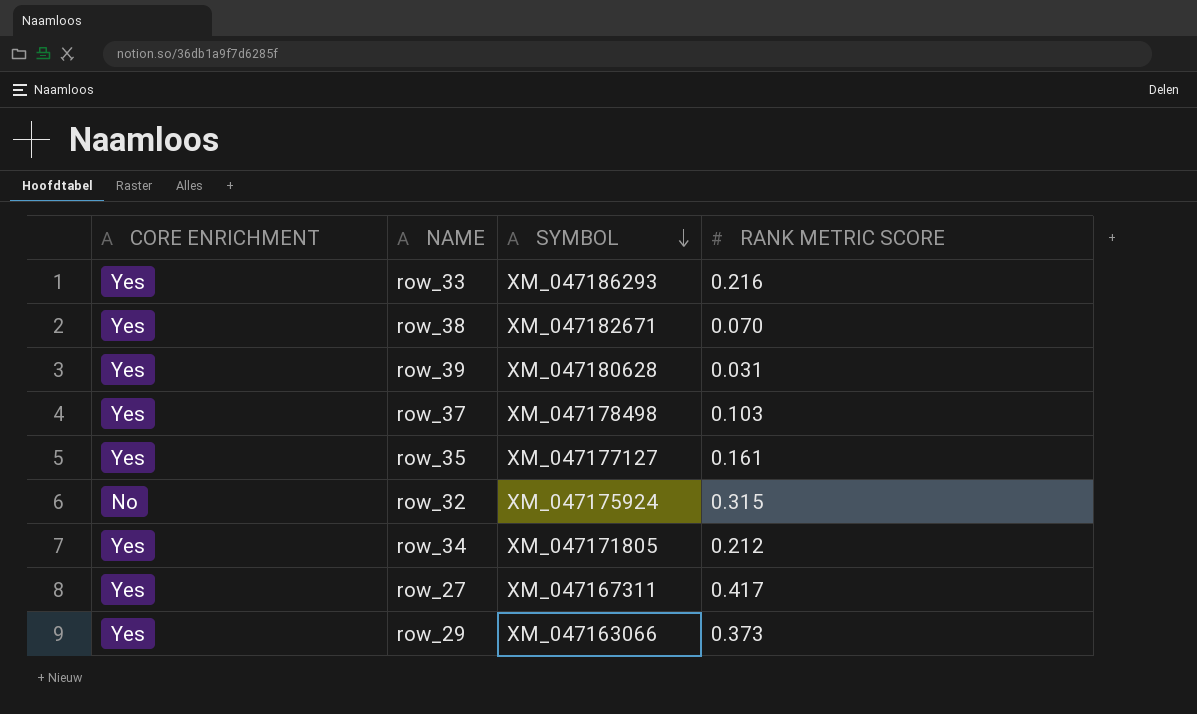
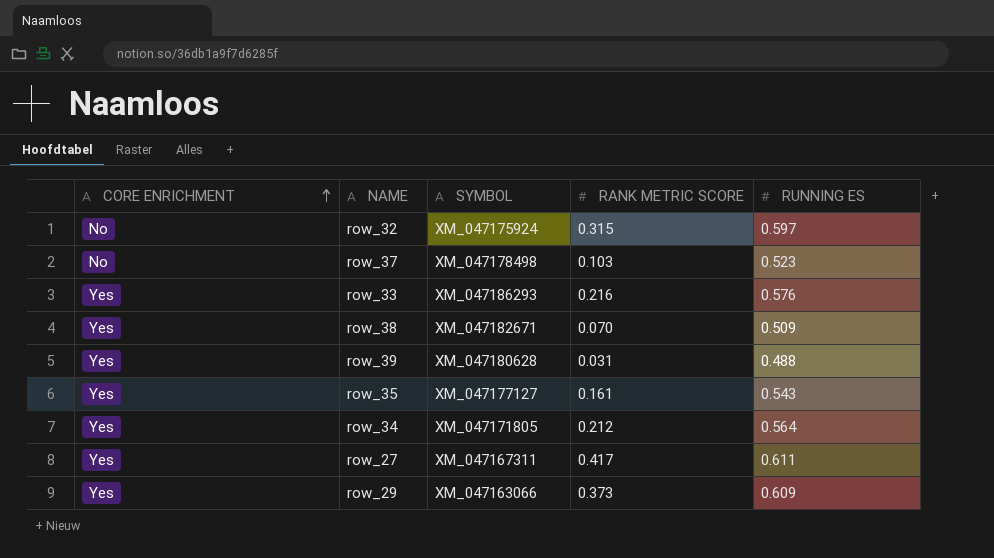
row order: SYMBOL descending -> CORE ENRICHMENT ascending
column RUNNING ES | position: none -> 5
row_37 | CORE ENRICHMENT: Yes -> No

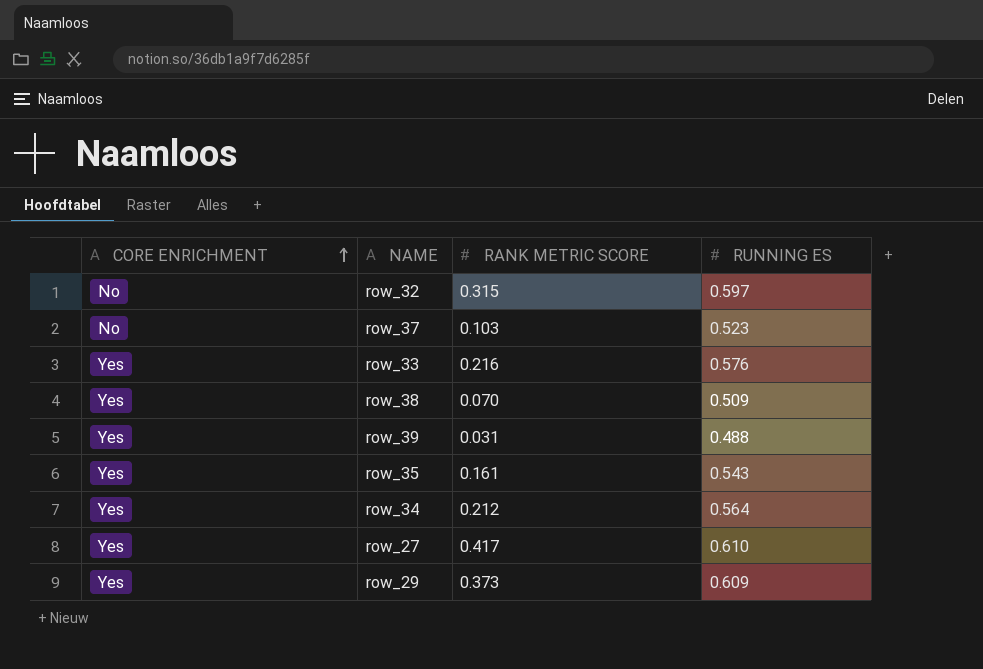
column SYMBOL | position: 3 -> none
row_27 | RUNNING ES: 0.611 -> 0.610

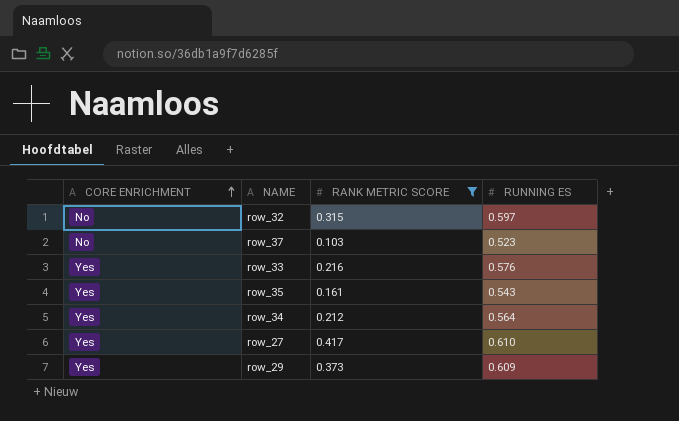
filter: none -> RANK METRIC SCORE >= 0.103

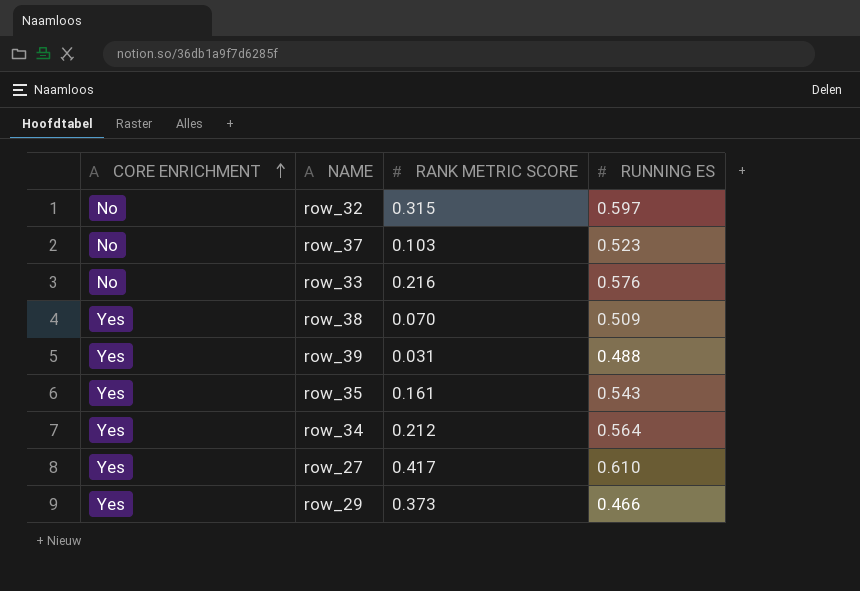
filter: RANK METRIC SCORE >= 0.103 -> none
row_33 | CORE ENRICHMENT: Yes -> No
row_29 | RUNNING ES: 0.609 -> 0.466

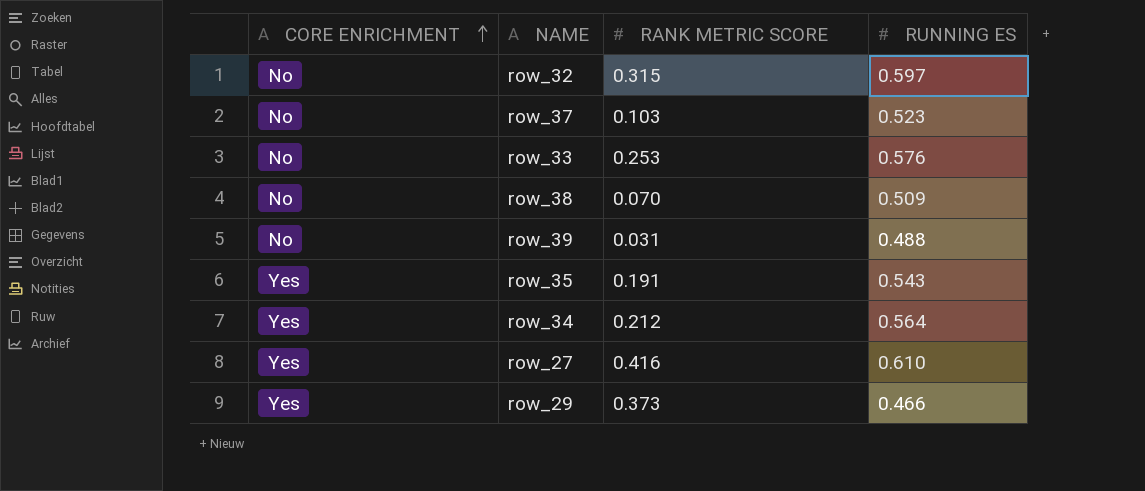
row_33 | RANK METRIC SCORE: 0.216 -> 0.253
row_38 | CORE ENRICHMENT: Yes -> No
row_39 | CORE ENRICHMENT: Yes -> No
row_35 | RANK METRIC SCORE: 0.161 -> 0.191
row_27 | RANK METRIC SCORE: 0.417 -> 0.416

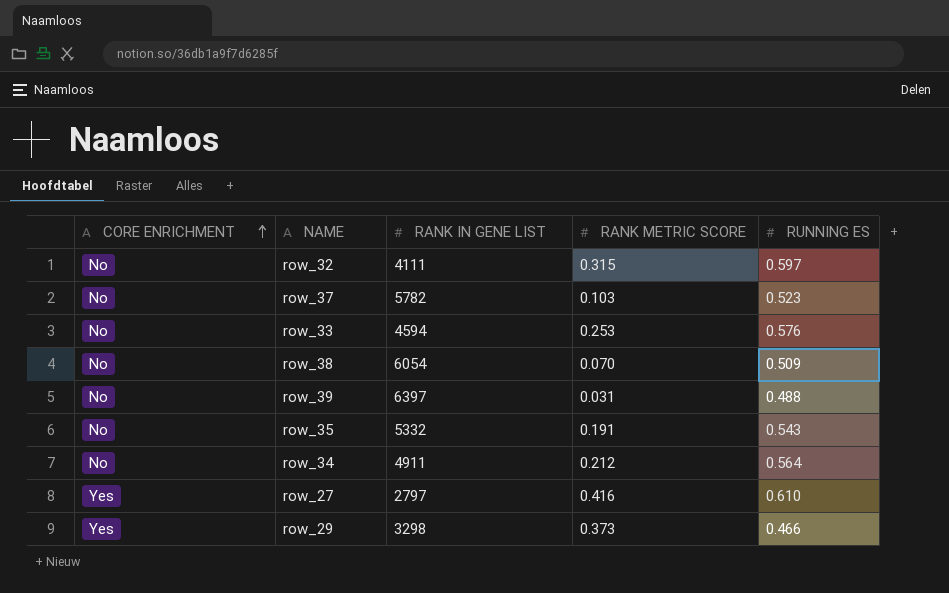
column RANK IN GENE LIST | position: none -> 3
row_35 | CORE ENRICHMENT: Yes -> No
row_34 | CORE ENRICHMENT: Yes -> No

